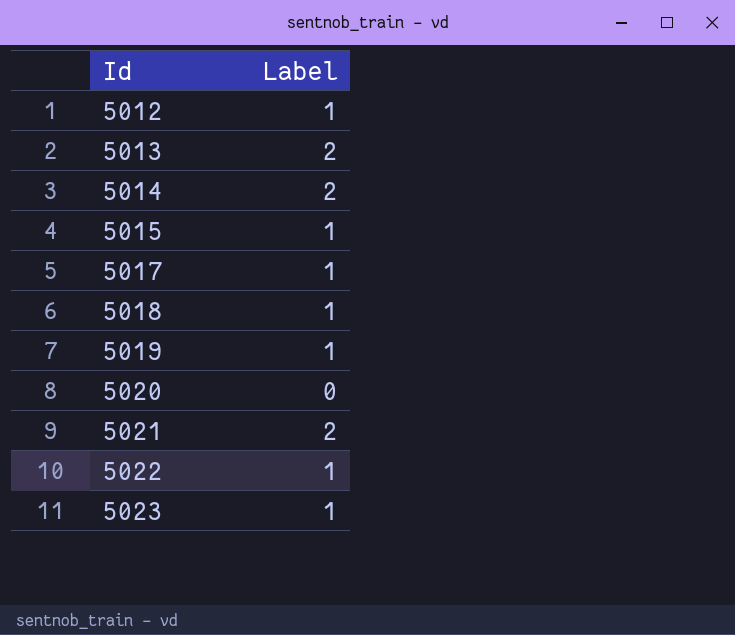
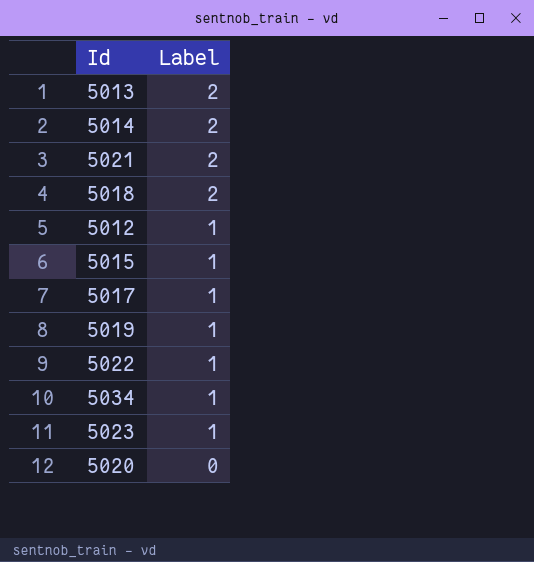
row order: Id ascending -> Label descending
5018 | Label: 1 -> 2
row 5034: none -> 1

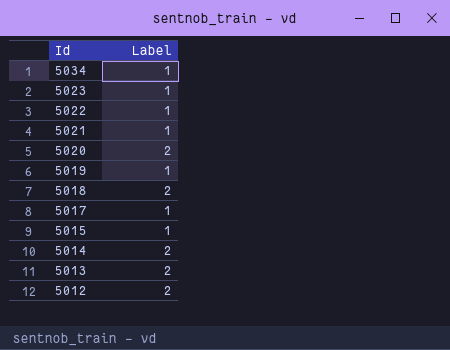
row order: Label descending -> Id descending
5021 | Label: 2 -> 1
5020 | Label: 0 -> 2
5012 | Label: 1 -> 2

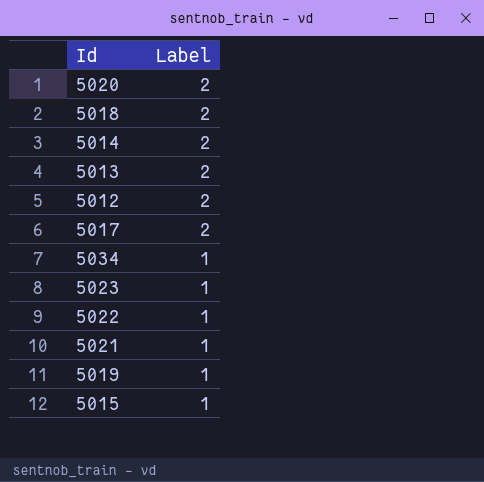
row order: Id descending -> Label descending
5017 | Label: 1 -> 2

